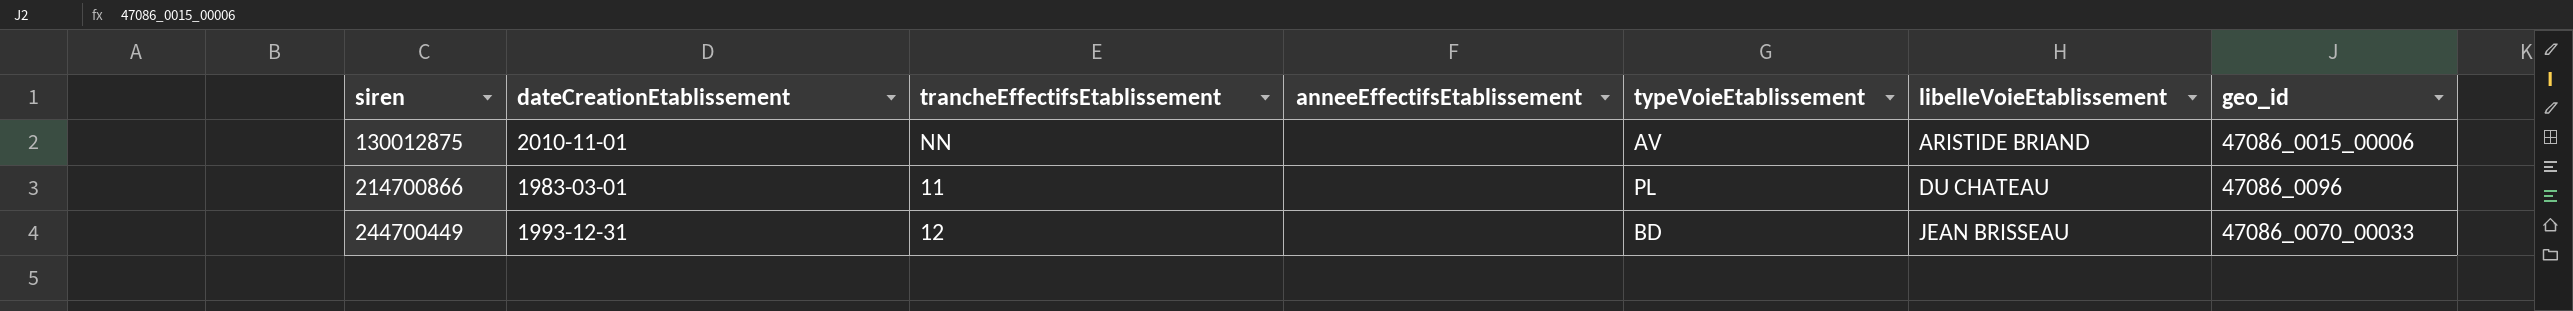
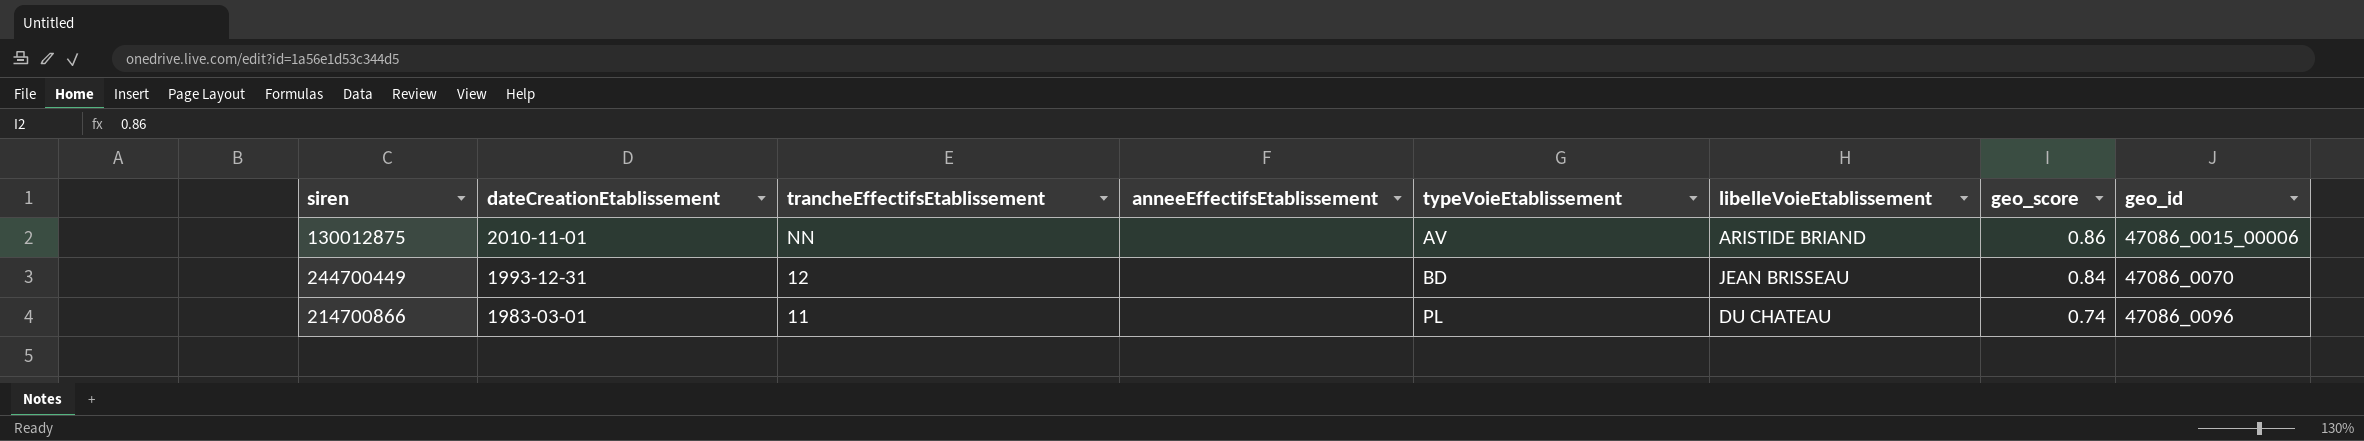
row order: siren ascending -> dateCreationEtablissement descending
column geo_score | position: none -> 7
244700449 | geo_id: 47086_0070_00033 -> 47086_0070

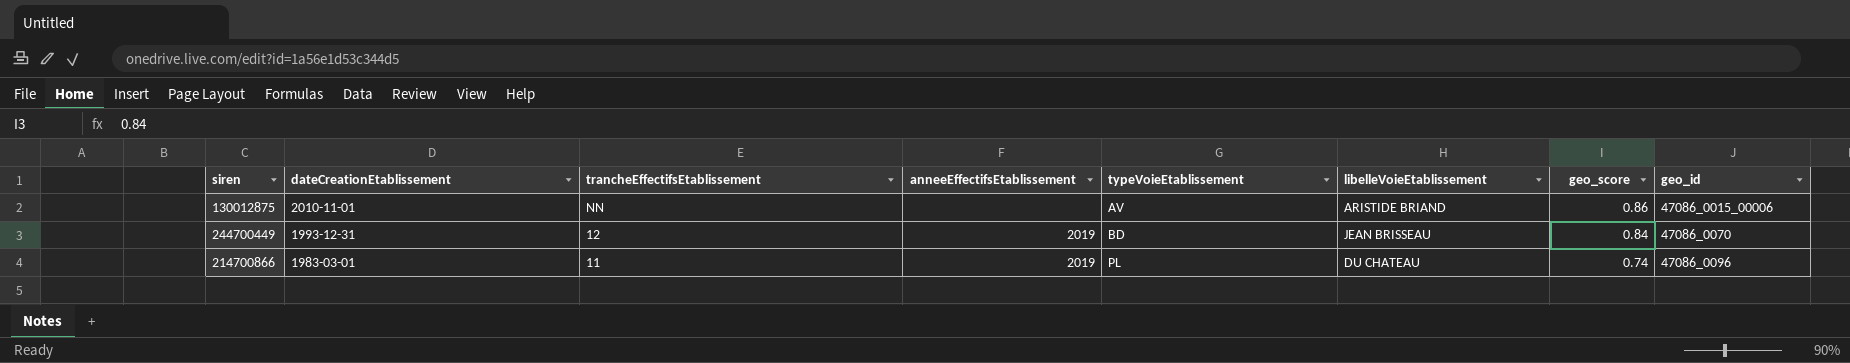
244700449 | anneeEffectifsEtablissement: none -> 2019
214700866 | anneeEffectifsEtablissement: none -> 2019

